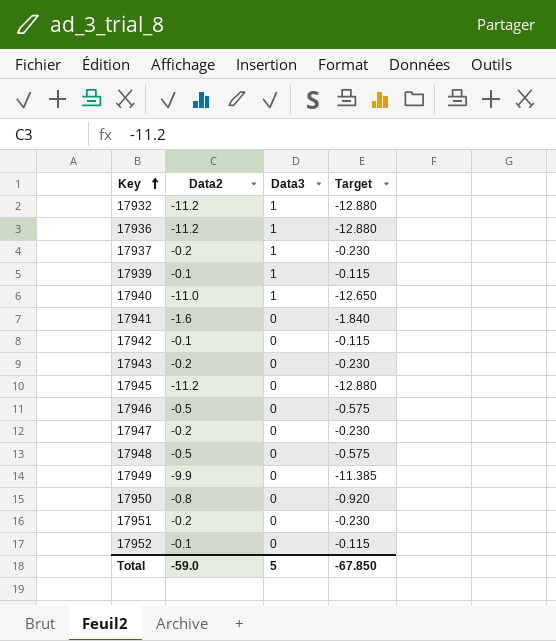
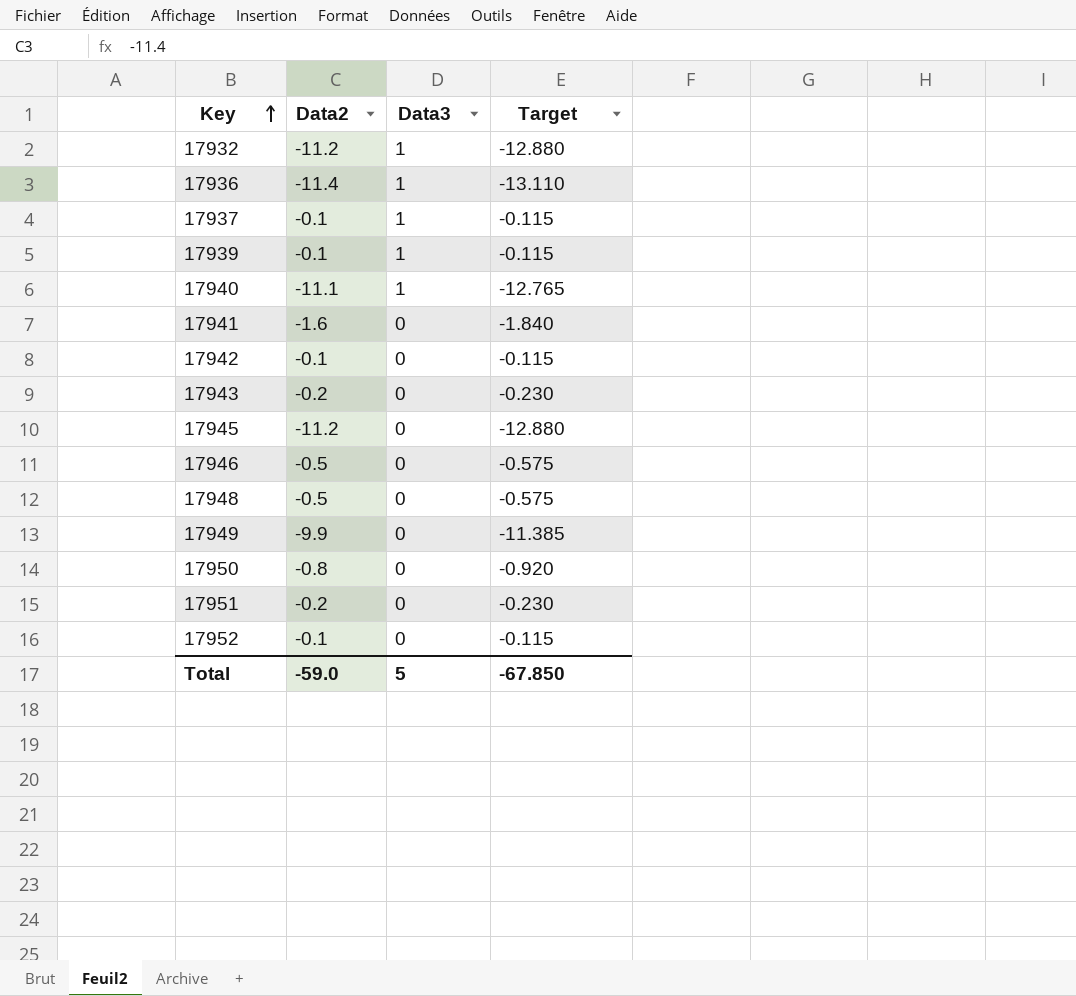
row 17947: -0.2 | 0 | -0.230 -> none
17936 | Data2: -11.2 -> -11.4
17936 | Target: -12.880 -> -13.110
17937 | Data2: -0.2 -> -0.1
17937 | Target: -0.230 -> -0.115
17940 | Data2: -11.0 -> -11.1
17940 | Target: -12.650 -> -12.765

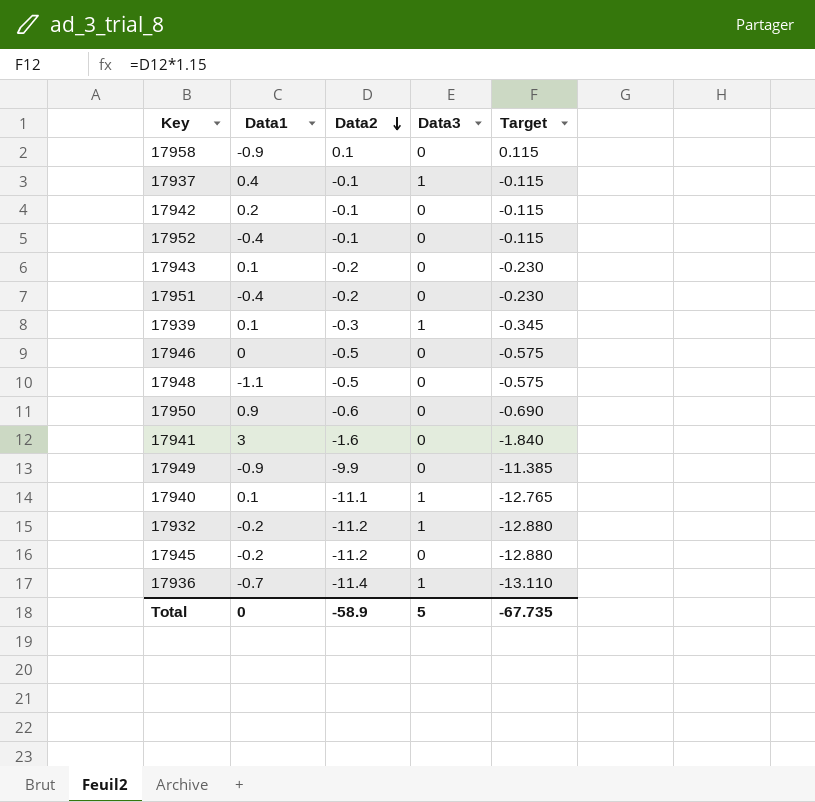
row order: Key ascending -> Data2 descending
column Data1 | position: none -> 2
row 17958: none -> -0.9 | 0.1 | 0 | 0.115
17939 | Data2: -0.1 -> -0.3
17939 | Target: -0.115 -> -0.345
17950 | Data2: -0.8 -> -0.6
17950 | Target: -0.920 -> -0.690
Total | Data2: -59.0 -> -58.9
Total | Target: -67.850 -> -67.735

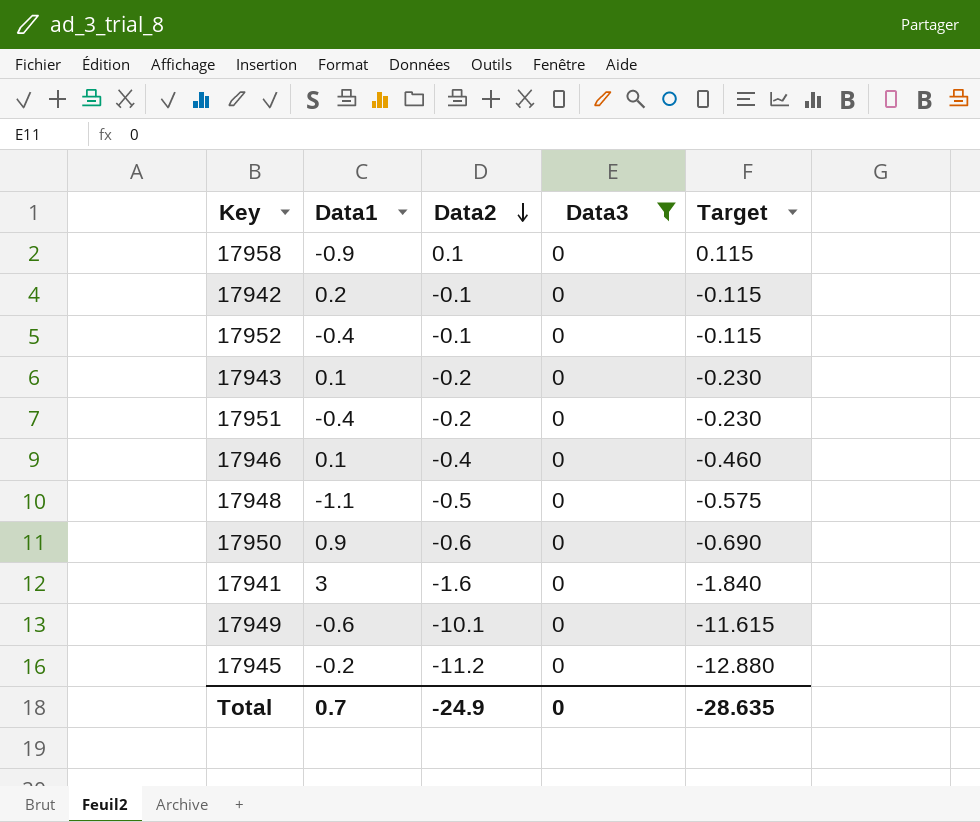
filter: none -> Data3 = 0
17946 | Data1: 0 -> 0.1
17946 | Data2: -0.5 -> -0.4
17946 | Target: -0.575 -> -0.460
17949 | Data1: -0.9 -> -0.6
17949 | Data2: -9.9 -> -10.1
17949 | Target: -11.385 -> -11.615
Total | Data1: 0 -> 0.7
Total | Data2: -58.9 -> -24.9
Total | Data3: 5 -> 0
Total | Target: -67.735 -> -28.635

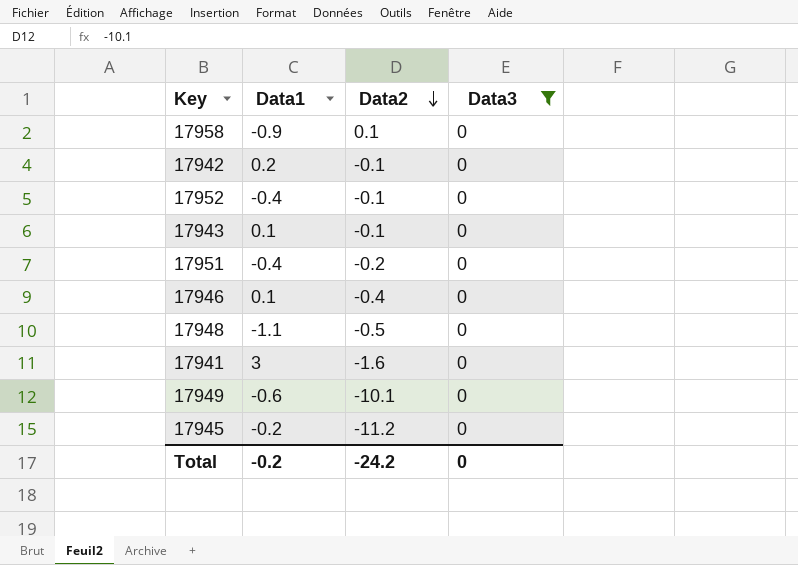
column Target | formula: [Data2] * 1.15 -> none
row 17950: 0.9 | -0.6 | 0 | -0.690 -> none
17943 | Data2: -0.2 -> -0.1
Total | Data1: 0.7 -> -0.2
Total | Data2: -24.9 -> -24.2

